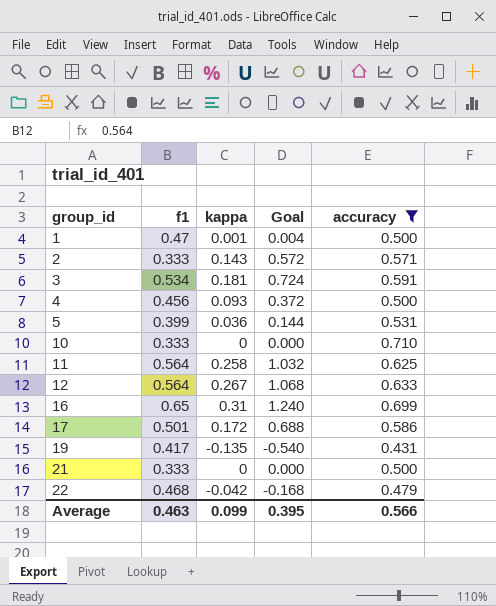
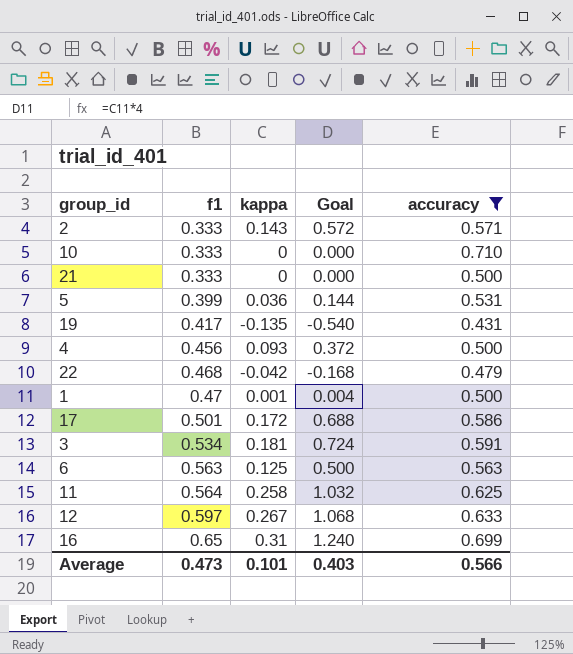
row order: group_id ascending -> f1 ascending
row 6: none -> 0.563 | 0.125 | 0.500 | 0.563
12 | f1: 0.564 -> 0.597
Average | f1: 0.463 -> 0.473
Average | kappa: 0.099 -> 0.101
Average | Goal: 0.395 -> 0.403

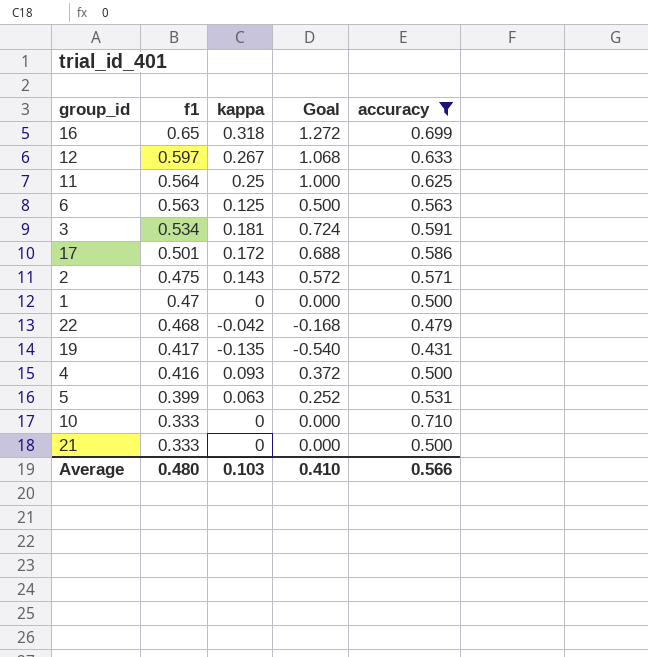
row order: f1 ascending -> f1 descending
16 | kappa: 0.31 -> 0.318
16 | Goal: 1.240 -> 1.272
11 | kappa: 0.258 -> 0.25
11 | Goal: 1.032 -> 1.000
2 | f1: 0.333 -> 0.475
1 | kappa: 0.001 -> 0
1 | Goal: 0.004 -> 0.000
4 | f1: 0.456 -> 0.416
5 | kappa: 0.036 -> 0.063
5 | Goal: 0.144 -> 0.252
Average | f1: 0.473 -> 0.480
Average | kappa: 0.101 -> 0.103
Average | Goal: 0.403 -> 0.410

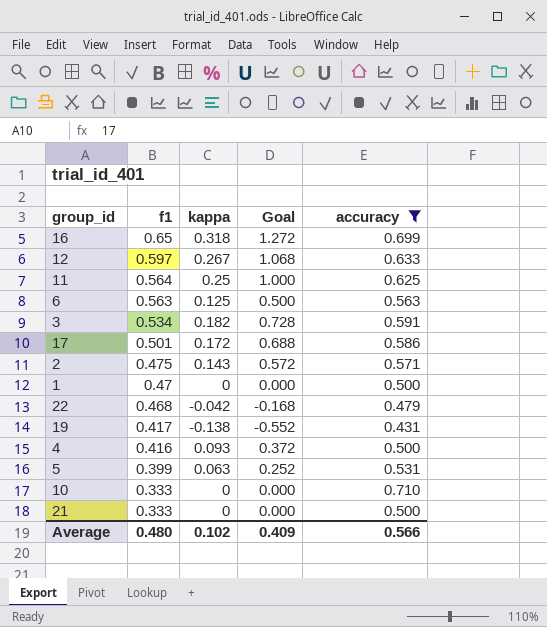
3 | kappa: 0.181 -> 0.182
3 | Goal: 0.724 -> 0.728
19 | kappa: -0.135 -> -0.138
19 | Goal: -0.540 -> -0.552
Average | kappa: 0.103 -> 0.102
Average | Goal: 0.410 -> 0.409

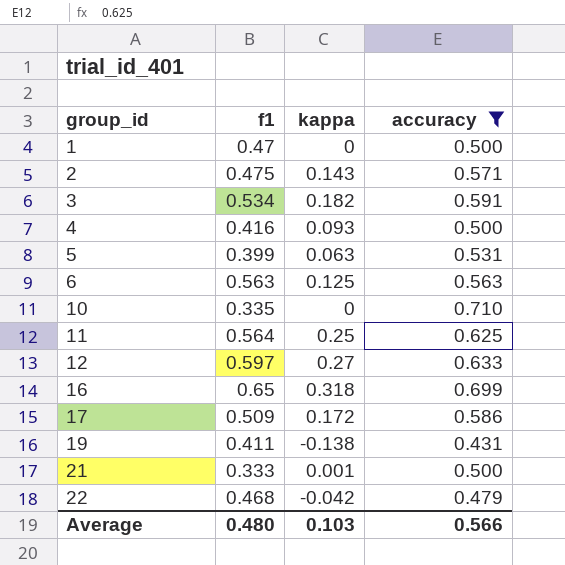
row order: f1 descending -> group_id ascending
column Goal | formula: [kappa] * 4 -> none
10 | f1: 0.333 -> 0.335
12 | kappa: 0.267 -> 0.27
17 | f1: 0.501 -> 0.509
19 | f1: 0.417 -> 0.411
21 | kappa: 0 -> 0.001
Average | kappa: 0.102 -> 0.103

